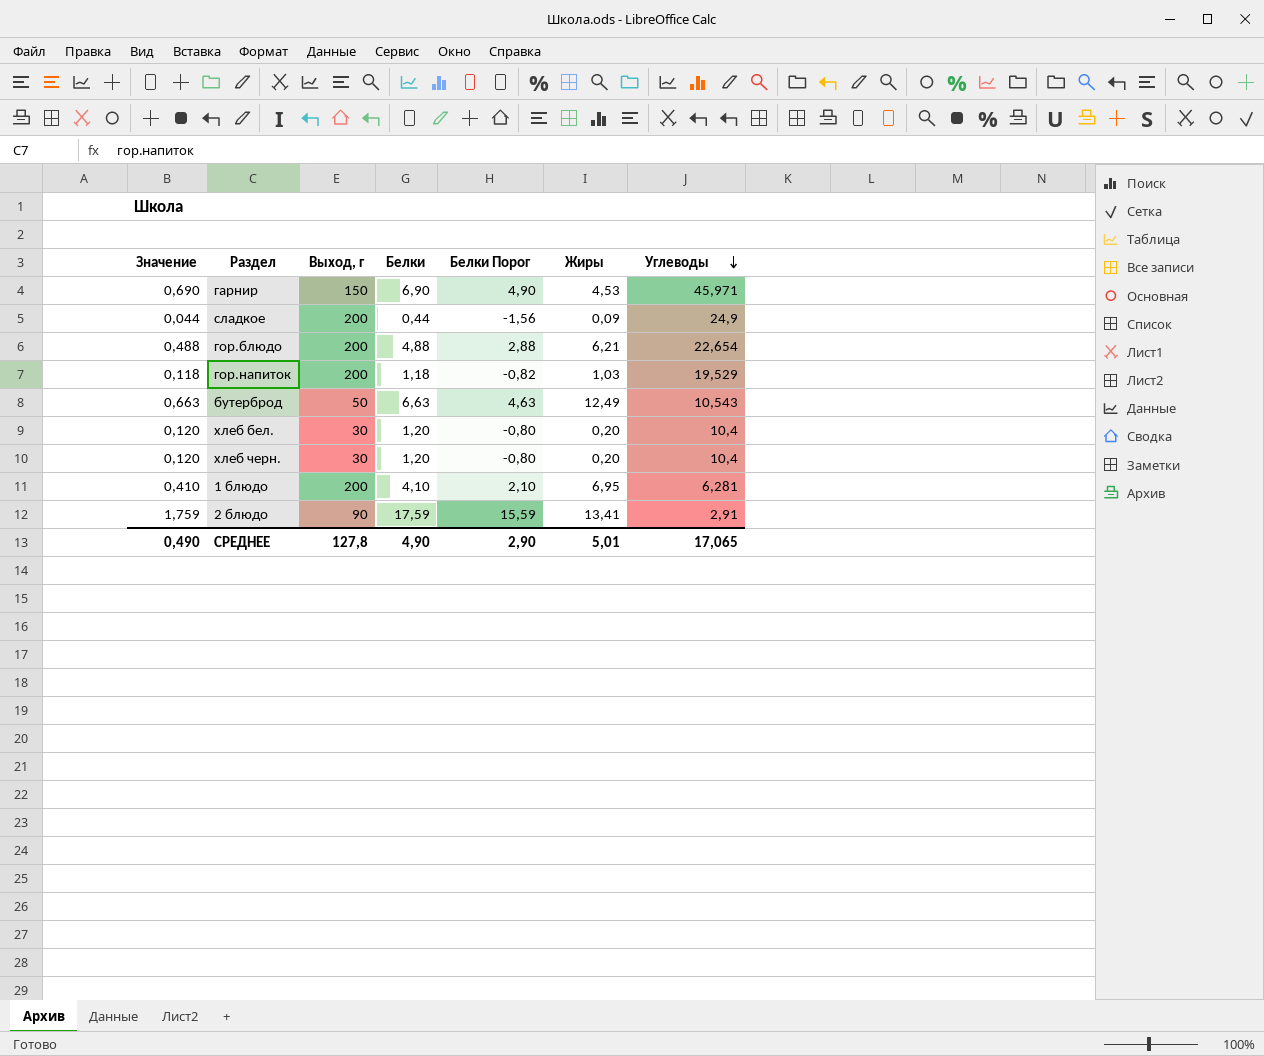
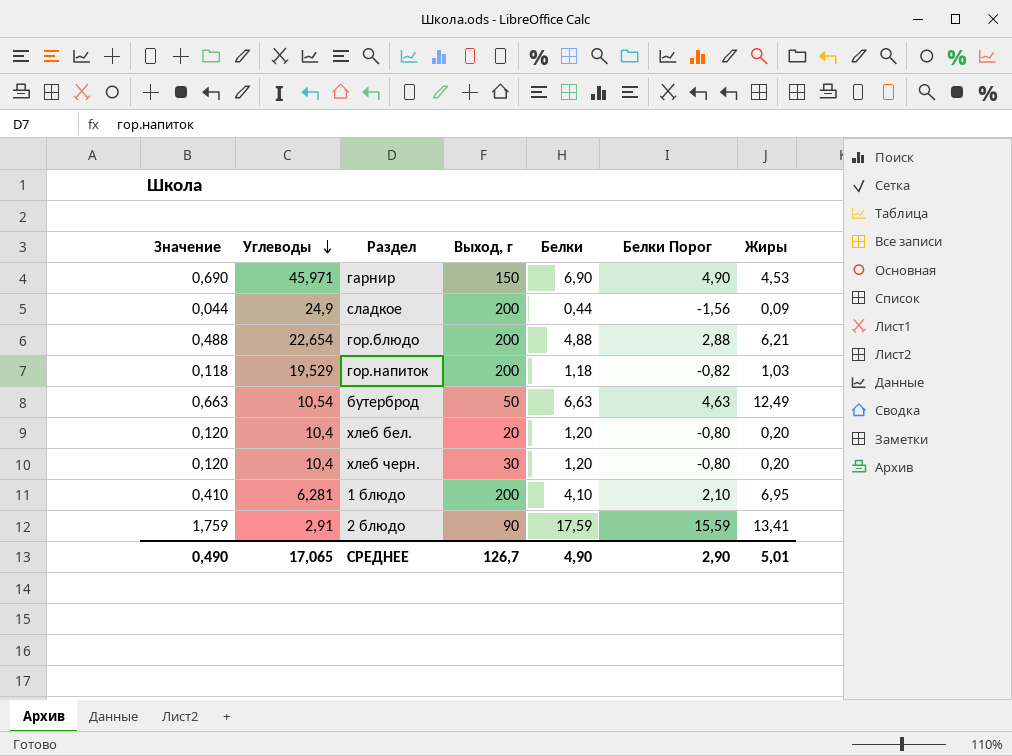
column Углеводы | position: 7 -> 2
бутерброд | Углеводы: 10,543 -> 10,54
хлеб бел. | Выход, г: 30 -> 20
СРЕДНЕЕ | Выход, г: 127,8 -> 126,7

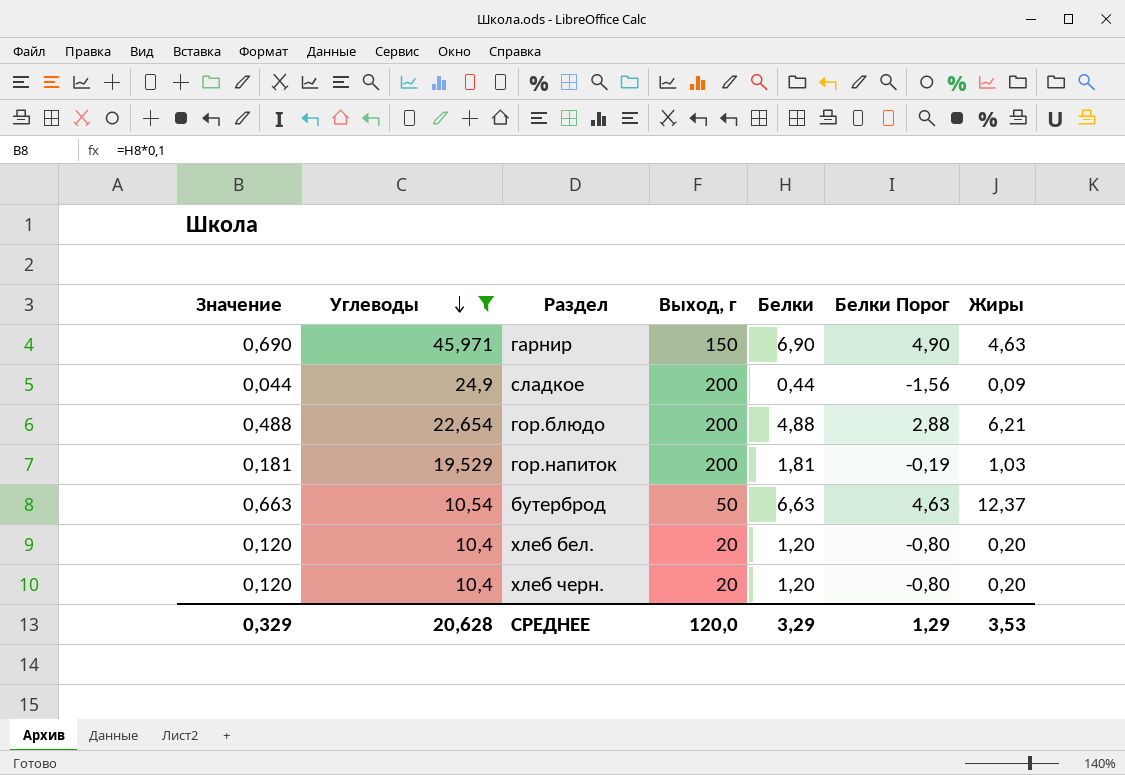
filter: none -> Углеводы >= 10,4
гарнир | Жиры: 4,53 -> 4,63
гор.напиток | Значение: 0,118 -> 0,181
гор.напиток | Белки: 1,18 -> 1,81
гор.напиток | Белки Порог: -0,82 -> -0,19
бутерброд | Жиры: 12,49 -> 12,37
хлеб черн. | Выход, г: 30 -> 20
СРЕДНЕЕ | Значение: 0,490 -> 0,329
СРЕДНЕЕ | Углеводы: 17,065 -> 20,628
СРЕДНЕЕ | Выход, г: 126,7 -> 120,0
СРЕДНЕЕ | Белки: 4,90 -> 3,29
СРЕДНЕЕ | Белки Порог: 2,90 -> 1,29
СРЕДНЕЕ | Жиры: 5,01 -> 3,53

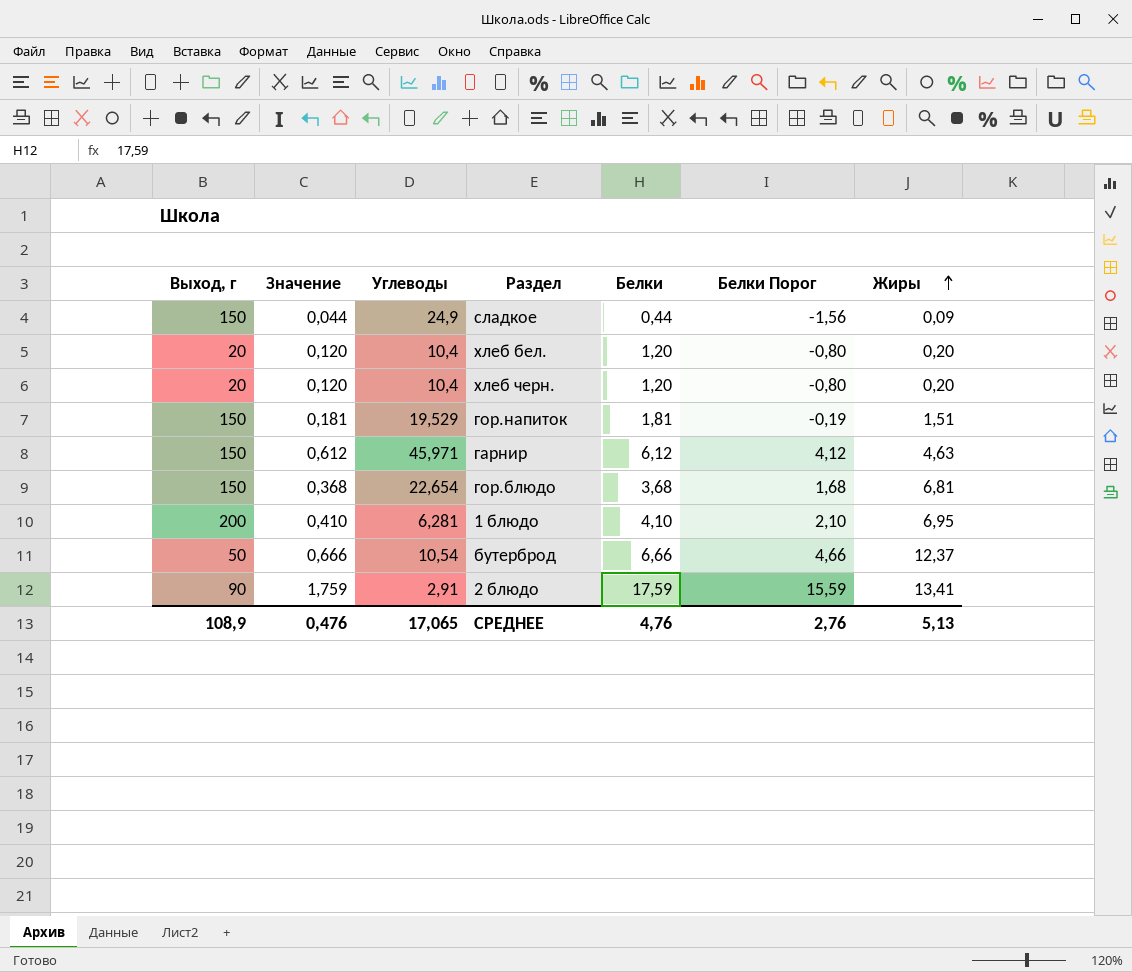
filter: Углеводы >= 10,4 -> none
row order: Углеводы descending -> Жиры ascending
column Выход, г | position: 4 -> 1
сладкое | Выход, г: 200 -> 150
гор.напиток | Выход, г: 200 -> 150
гор.напиток | Жиры: 1,03 -> 1,51
гарнир | Значение: 0,690 -> 0,612
гарнир | Белки: 6,90 -> 6,12
гарнир | Белки Порог: 4,90 -> 4,12
гор.блюдо | Выход, г: 200 -> 150
гор.блюдо | Значение: 0,488 -> 0,368
гор.блюдо | Белки: 4,88 -> 3,68
гор.блюдо | Белки Порог: 2,88 -> 1,68
гор.блюдо | Жиры: 6,21 -> 6,81
бутерброд | Значение: 0,663 -> 0,666
бутерброд | Белки: 6,63 -> 6,66
бутерброд | Белки Порог: 4,63 -> 4,66
СРЕДНЕЕ | Выход, г: 120,0 -> 108,9
СРЕДНЕЕ | Значение: 0,329 -> 0,476
СРЕДНЕЕ | Углеводы: 20,628 -> 17,065
СРЕДНЕЕ | Белки: 3,29 -> 4,76
СРЕДНЕЕ | Белки Порог: 1,29 -> 2,76
СРЕДНЕЕ | Жиры: 3,53 -> 5,13

